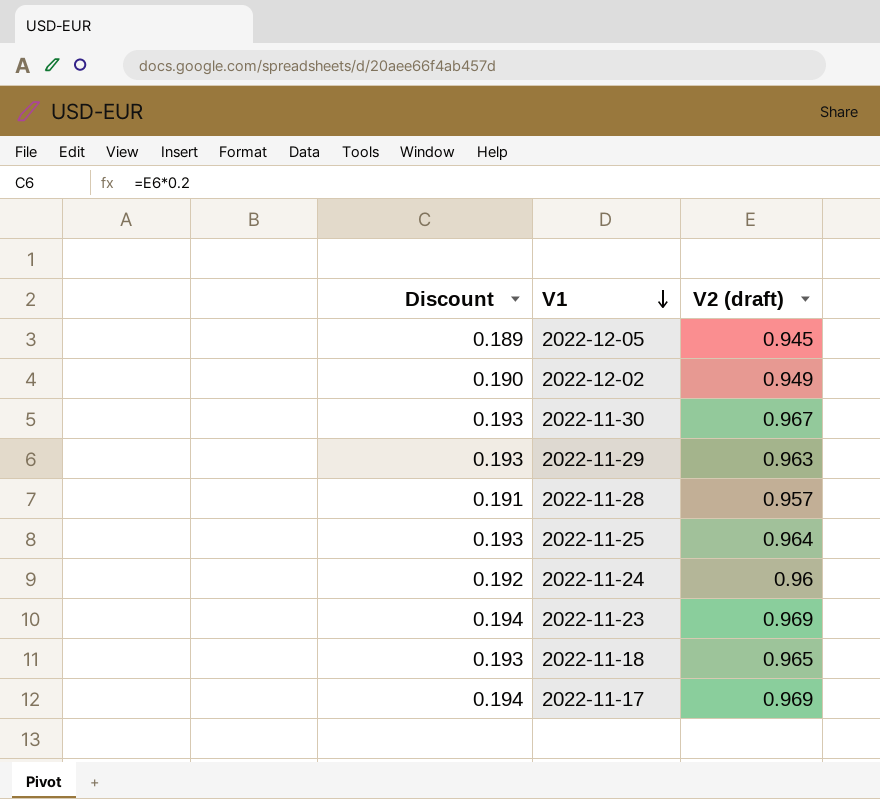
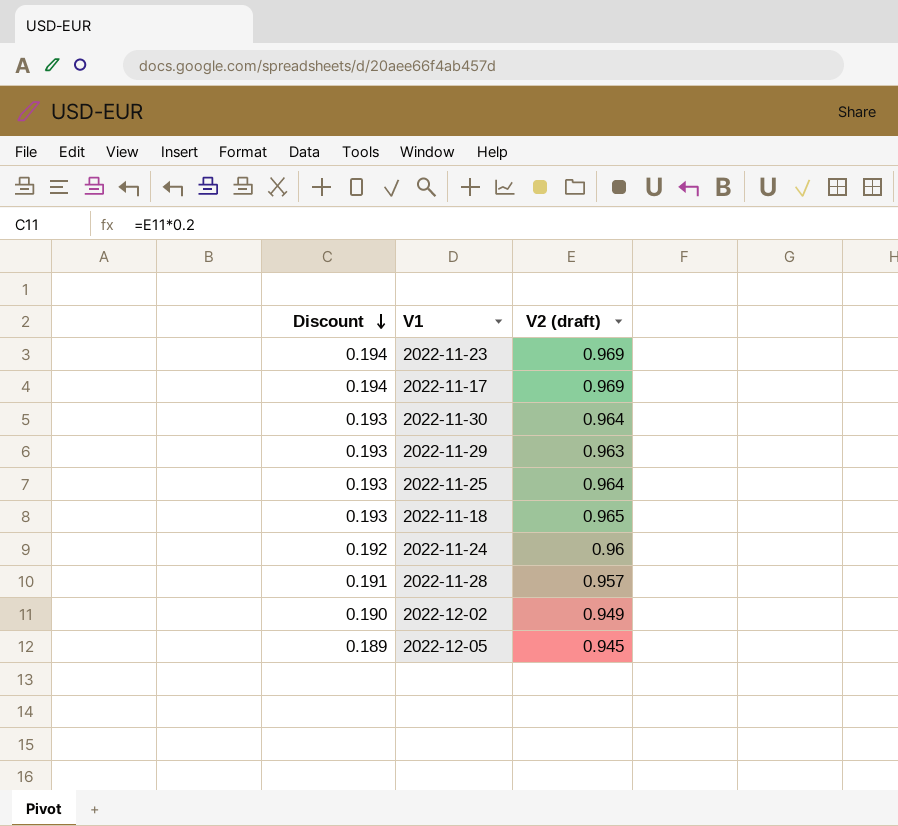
row order: V1 descending -> Discount descending
2022-11-30 | V2 (draft): 0.967 -> 0.964

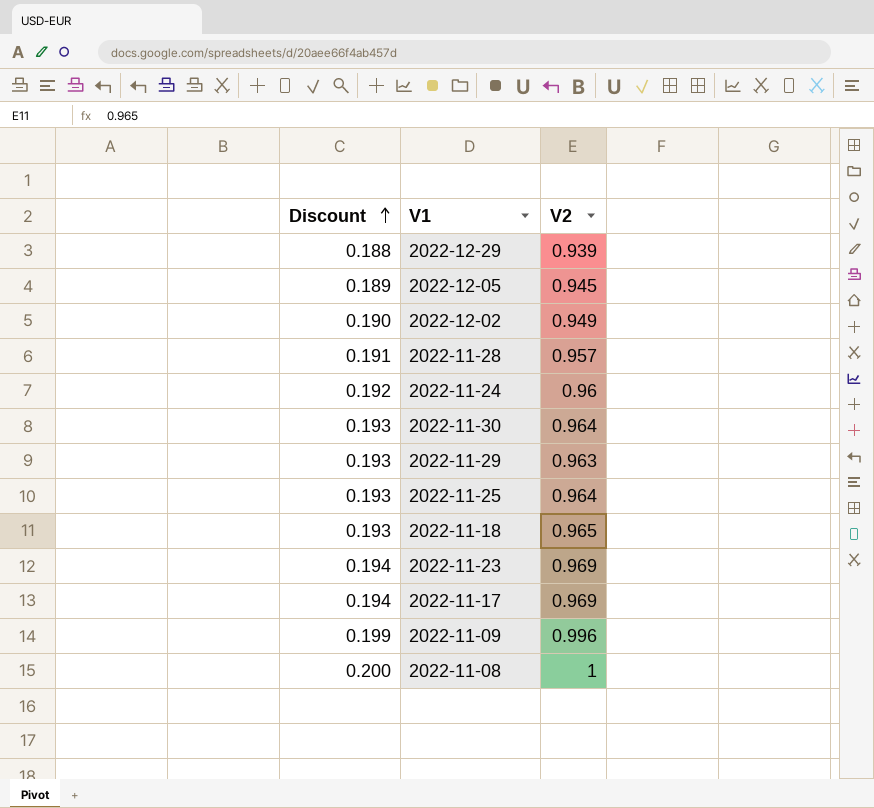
row order: Discount descending -> Discount ascending
column name: V2 (draft) -> V2
row 2022-12-29: none -> 0.188 | 0.939
row 2022-11-09: none -> 0.199 | 0.996
row 2022-11-08: none -> 0.200 | 1

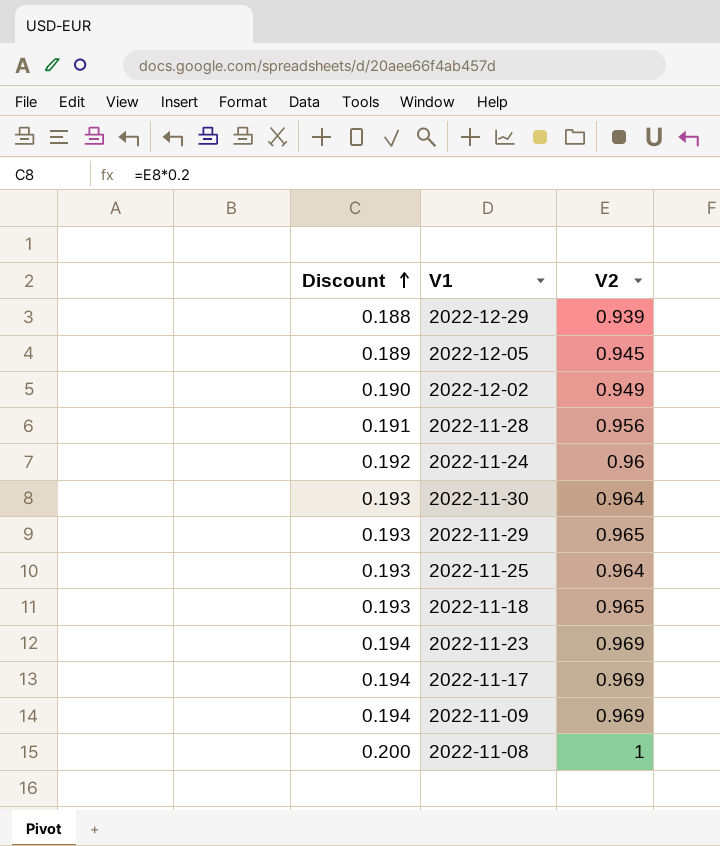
2022-11-28 | V2: 0.957 -> 0.956
2022-11-29 | V2: 0.963 -> 0.965
2022-11-09 | Discount: 0.199 -> 0.194
2022-11-09 | V2: 0.996 -> 0.969

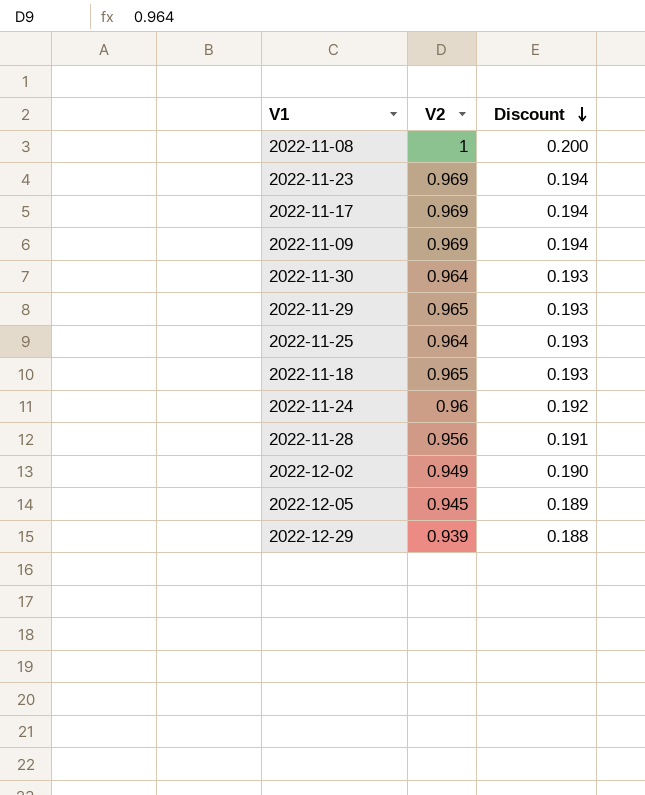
row order: Discount ascending -> Discount descending
column Discount | position: 1 -> 3

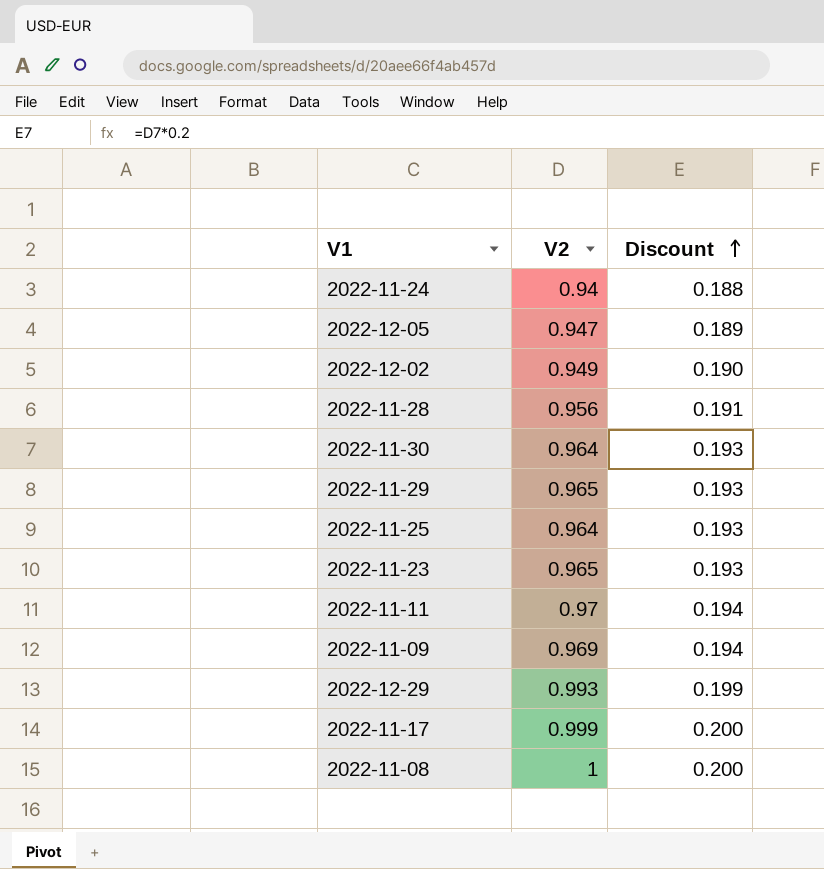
row order: Discount descending -> Discount ascending
row 2022-11-18: 0.965 | 0.193 -> none
2022-11-24 | V2: 0.96 -> 0.94
2022-11-24 | Discount: 0.192 -> 0.188
2022-12-05 | V2: 0.945 -> 0.947
2022-11-23 | V2: 0.969 -> 0.965
2022-11-23 | Discount: 0.194 -> 0.193
row 2022-11-11: none -> 0.97 | 0.194
2022-12-29 | V2: 0.939 -> 0.993
2022-12-29 | Discount: 0.188 -> 0.199
2022-11-17 | V2: 0.969 -> 0.999
2022-11-17 | Discount: 0.194 -> 0.200

